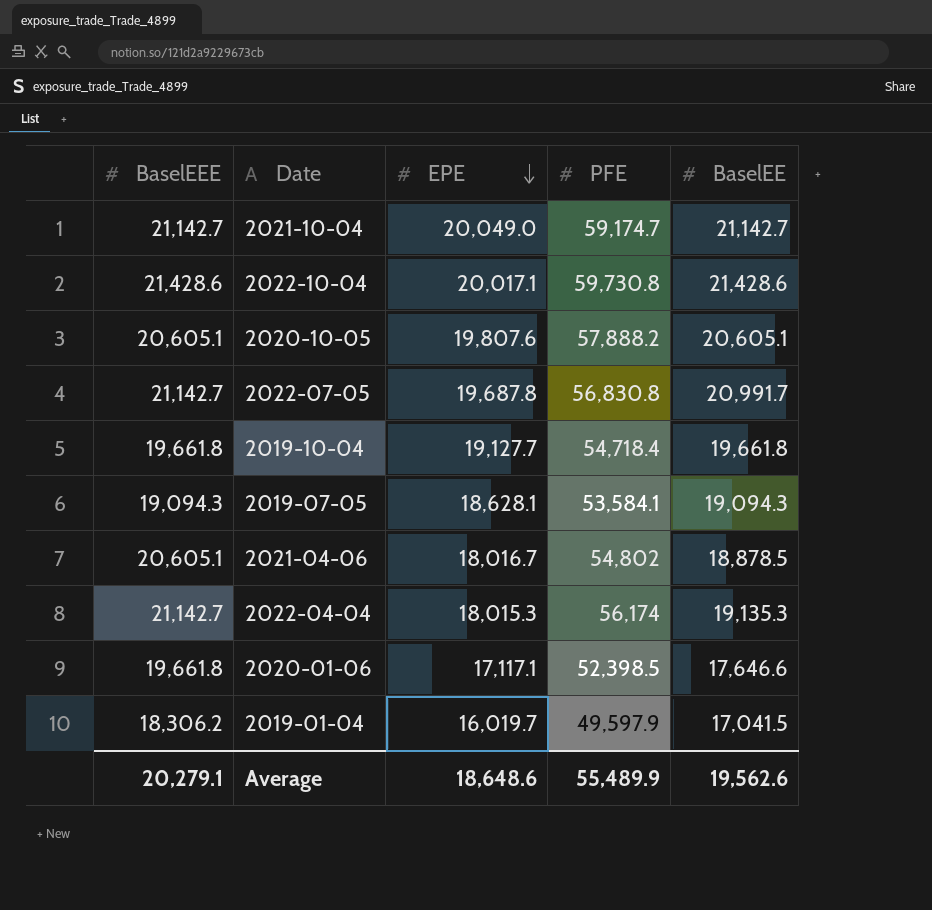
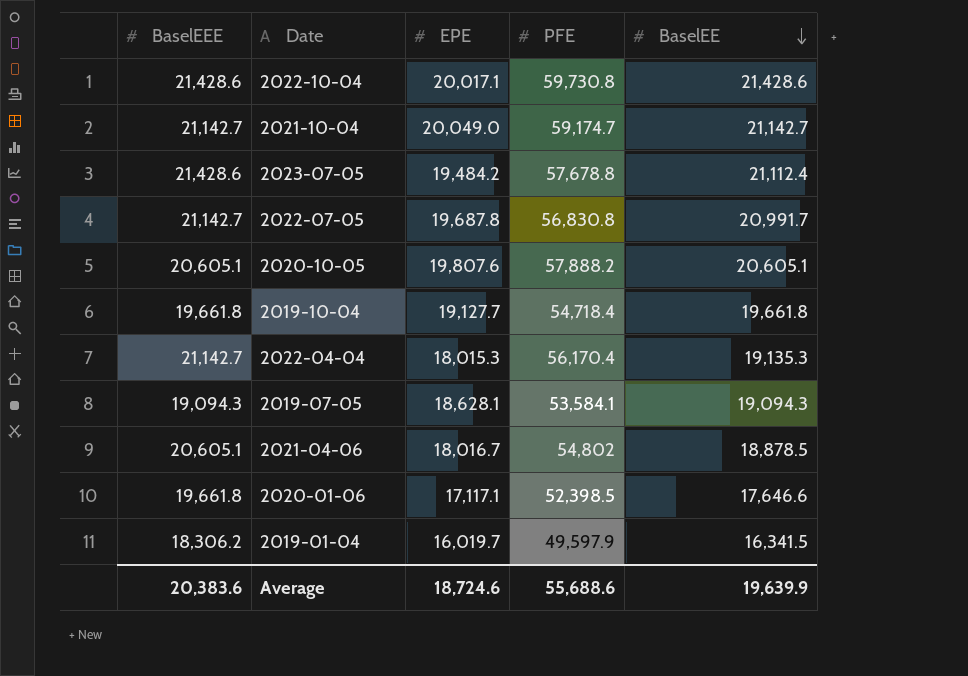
row order: EPE descending -> BaselEE descending
row 2023-07-05: none -> 21,428.6 | 19,484.2 | 57,678.8 | 21,112.4
2022-04-04 | PFE: 56,174 -> 56,170.4
2019-01-04 | BaselEE: 17,041.5 -> 16,341.5
Average | BaselEEE: 20,279.1 -> 20,383.6
Average | EPE: 18,648.6 -> 18,724.6
Average | PFE: 55,489.9 -> 55,688.6
Average | BaselEE: 19,562.6 -> 19,639.9

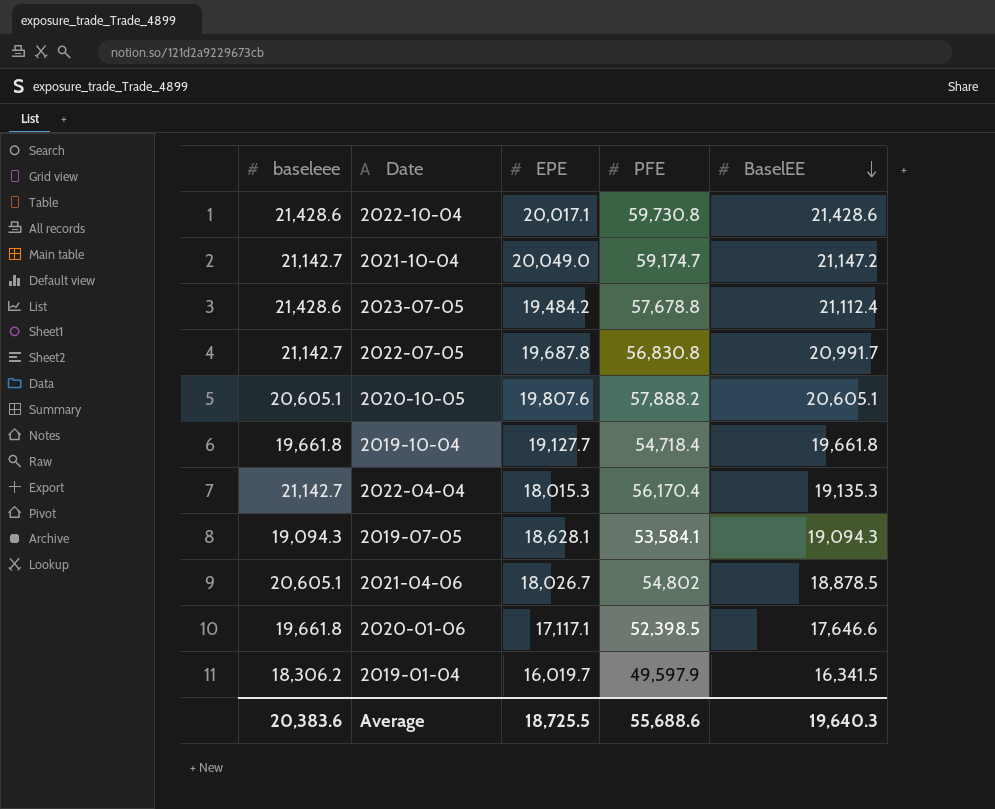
column name: BaselEEE -> baseleee
2021-10-04 | BaselEE: 21,142.7 -> 21,147.2
2021-04-06 | EPE: 18,016.7 -> 18,026.7
Average | EPE: 18,724.6 -> 18,725.5
Average | BaselEE: 19,639.9 -> 19,640.3

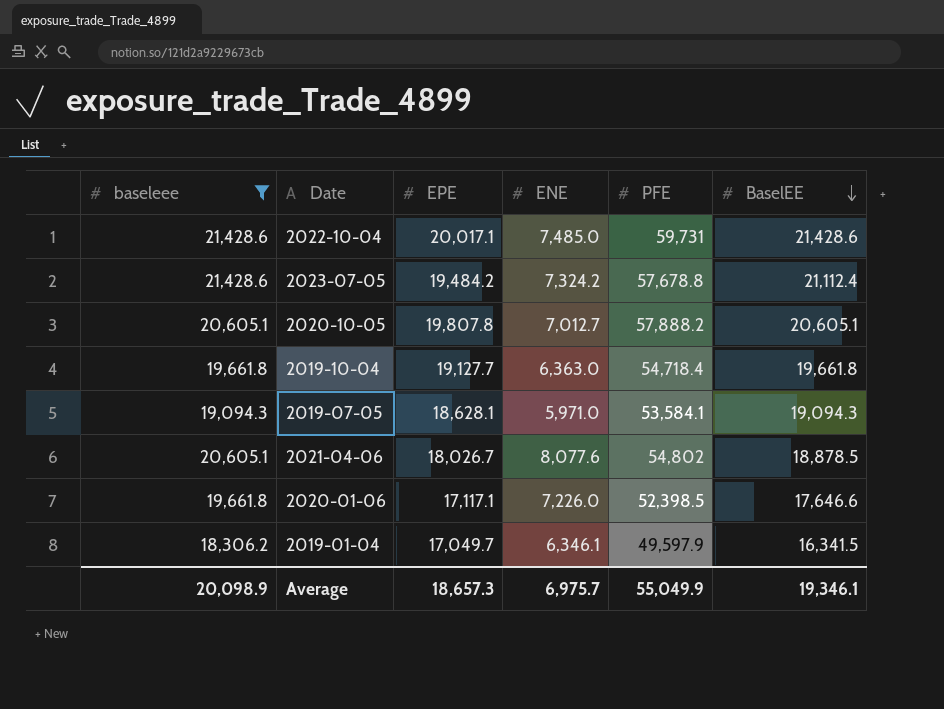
filter: none -> baseleee != 21,142.7
column ENE | position: none -> 4
2022-10-04 | PFE: 59,730.8 -> 59,731
2020-10-05 | EPE: 19,807.6 -> 19,807.8
2019-01-04 | EPE: 16,019.7 -> 17,049.7
Average | baseleee: 20,383.6 -> 20,098.9
Average | EPE: 18,725.5 -> 18,657.3
Average | PFE: 55,688.6 -> 55,049.9
Average | BaselEE: 19,640.3 -> 19,346.1

